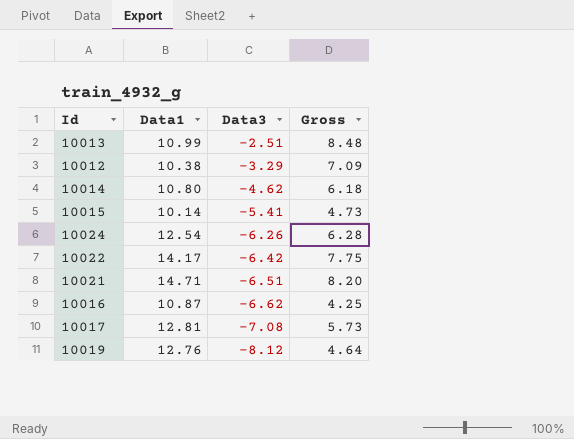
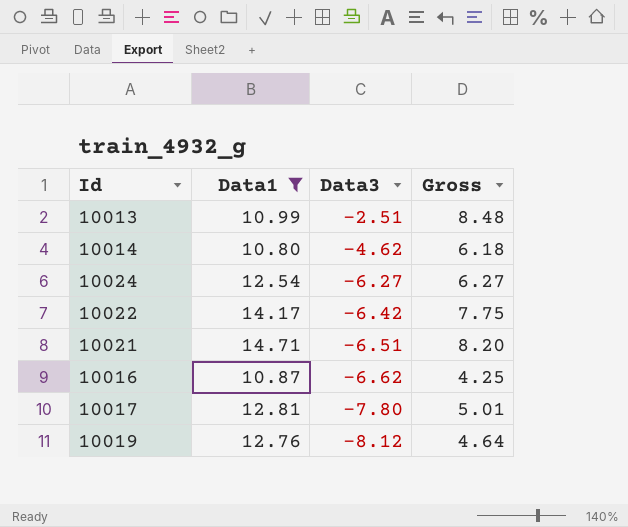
filter: none -> Data1 >= 10.80
10024 | Data3: -6.26 -> -6.27
10024 | Gross: 6.28 -> 6.27
10017 | Data3: -7.08 -> -7.80
10017 | Gross: 5.73 -> 5.01

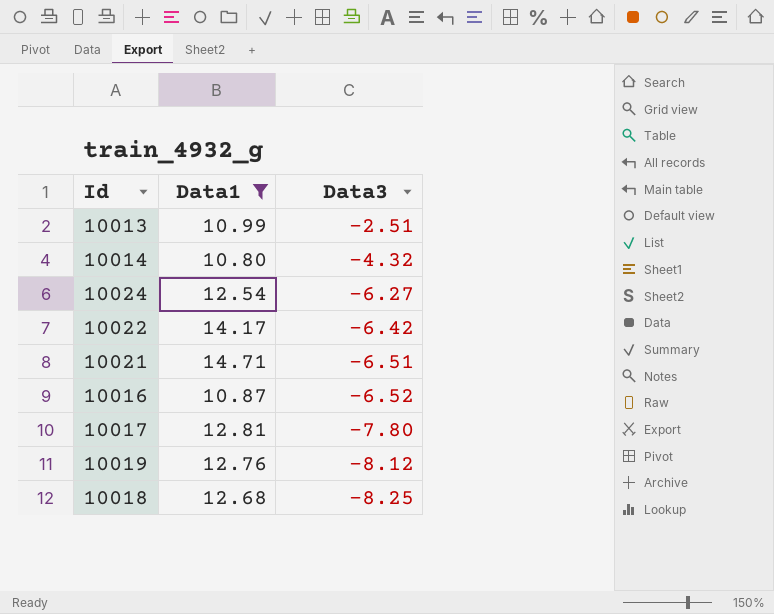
column Gross | formula: [Data1] + [Data3] -> none
10014 | Data3: -4.62 -> -4.32
10016 | Data3: -6.62 -> -6.52
row 10018: none -> 12.68 | -8.25

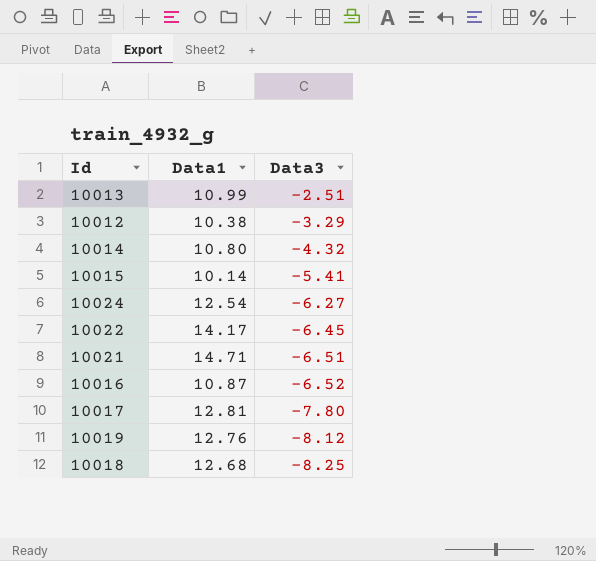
filter: Data1 >= 10.80 -> none
10022 | Data3: -6.42 -> -6.45

